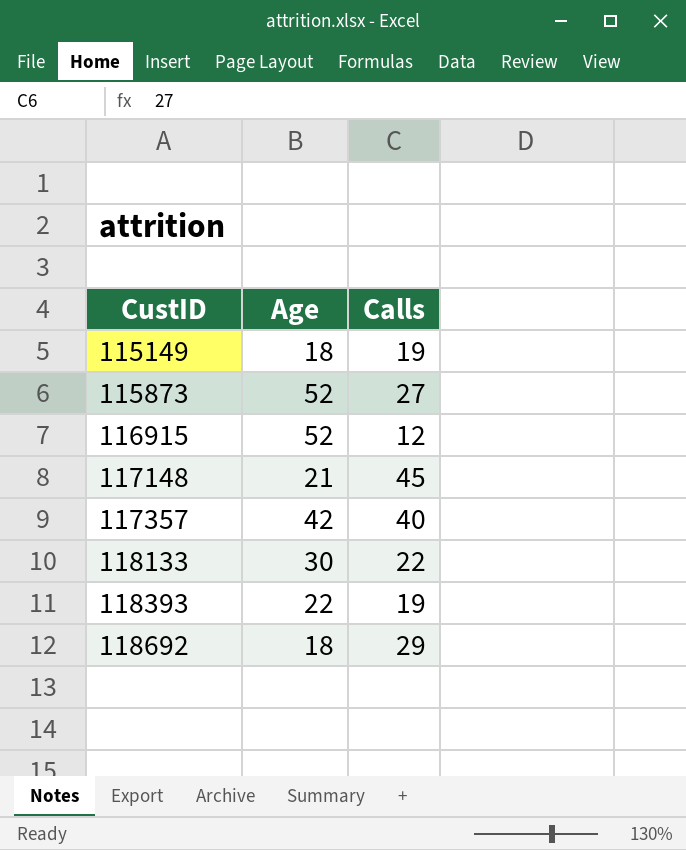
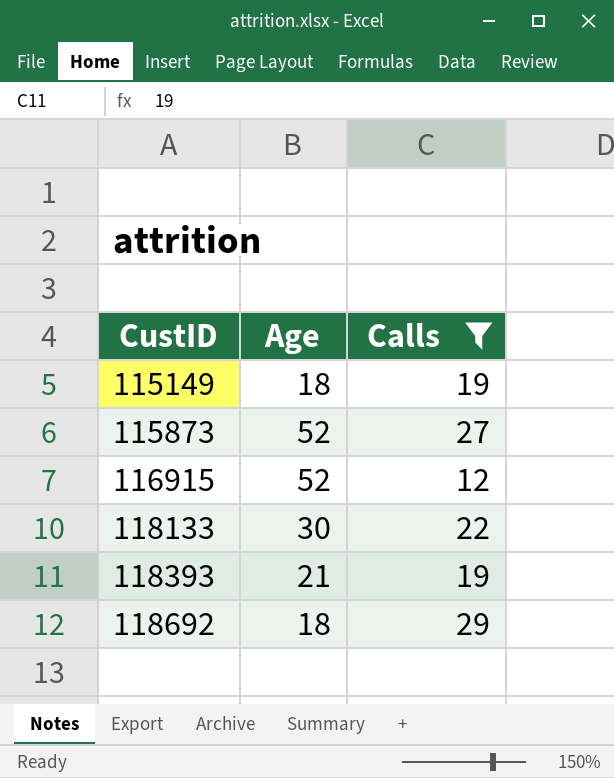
filter: none -> Calls <= 29
118393 | Age: 22 -> 21

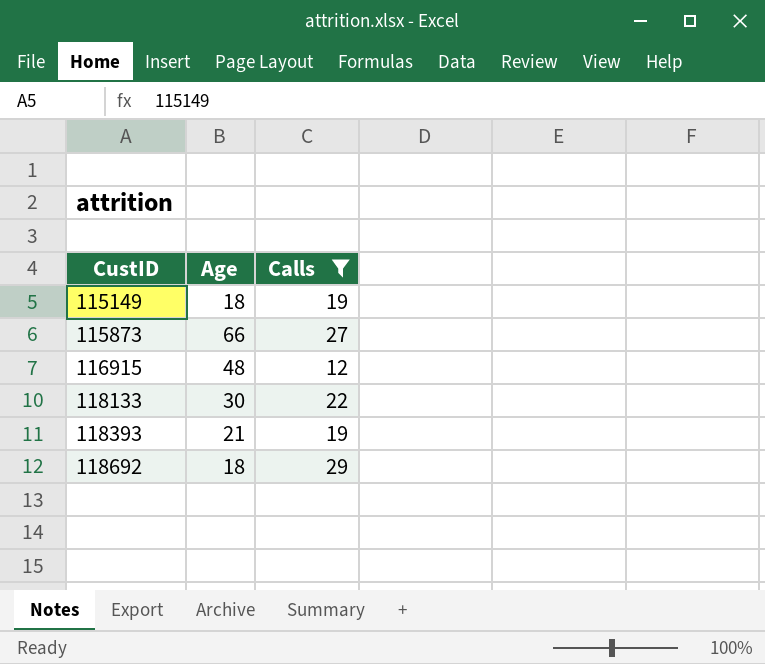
115873 | Age: 52 -> 66
116915 | Age: 52 -> 48

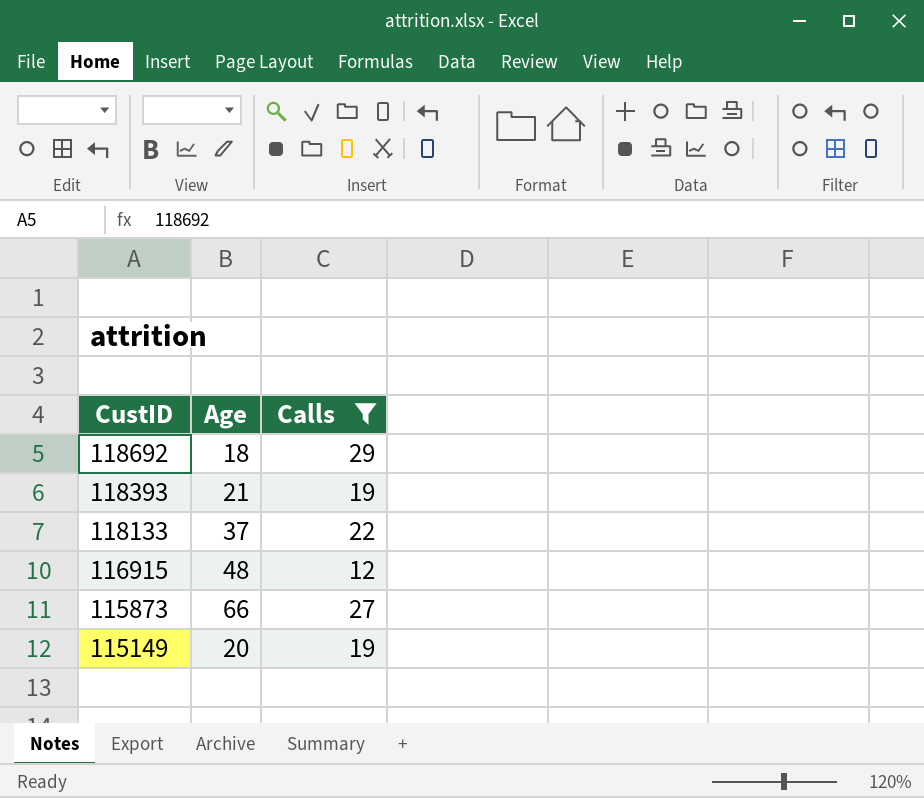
row order: CustID ascending -> CustID descending
118133 | Age: 30 -> 37
115149 | Age: 18 -> 20

